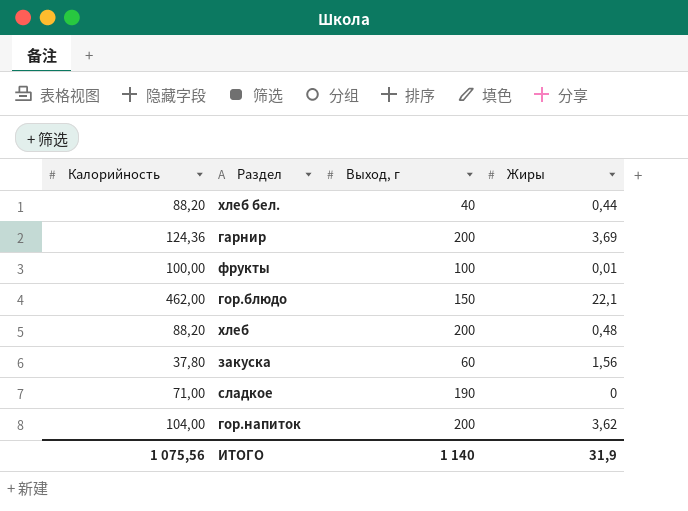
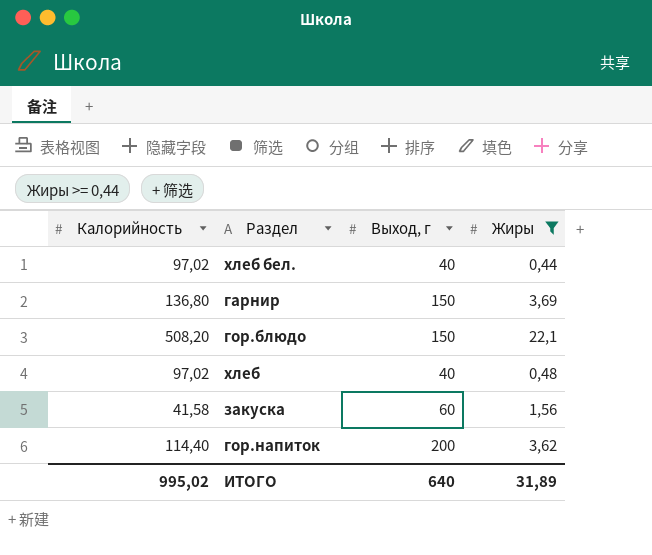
filter: none -> Жиры >= 0,44
хлеб бел. | Калорийность: 88,20 -> 97,02
гарнир | Калорийность: 124,36 -> 136,80
гарнир | Выход, г: 200 -> 150
гор.блюдо | Калорийность: 462,00 -> 508,20
хлеб | Калорийность: 88,20 -> 97,02
хлеб | Выход, г: 200 -> 40
закуска | Калорийность: 37,80 -> 41,58
гор.напиток | Калорийность: 104,00 -> 114,40
ИТОГО | Калорийность: 1 075,56 -> 995,02
ИТОГО | Выход, г: 1 140 -> 640
ИТОГО | Жиры: 31,9 -> 31,89

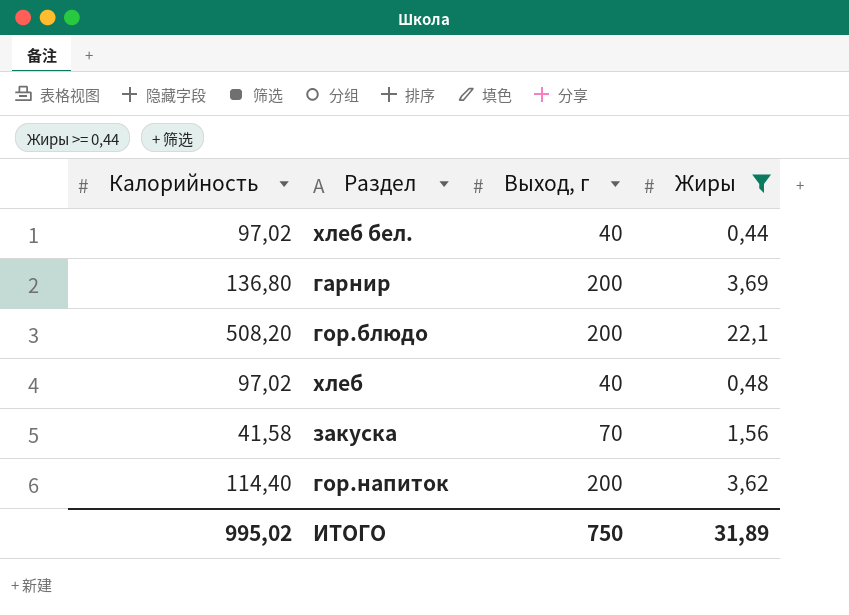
гарнир | Выход, г: 150 -> 200
гор.блюдо | Выход, г: 150 -> 200
закуска | Выход, г: 60 -> 70
ИТОГО | Выход, г: 640 -> 750

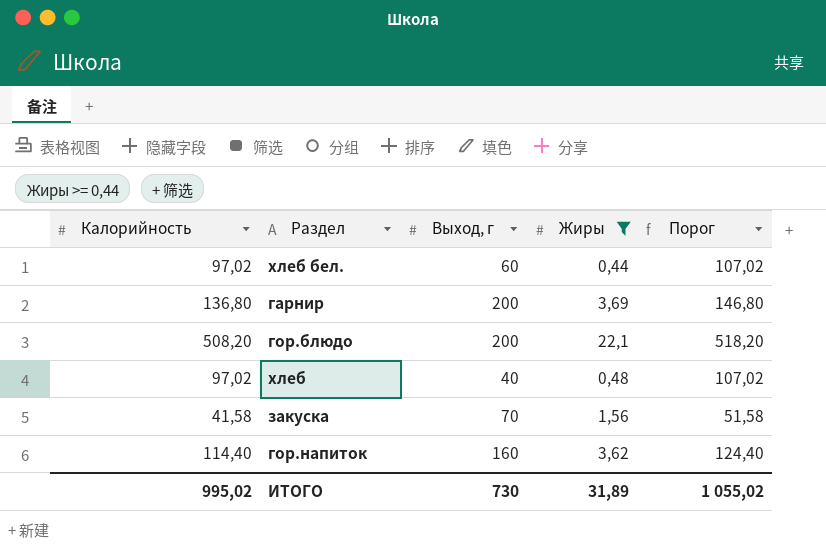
column Порог | formula: none -> [Калорийность] + 10
хлеб бел. | Выход, г: 40 -> 60
гор.напиток | Выход, г: 200 -> 160
ИТОГО | Выход, г: 750 -> 730

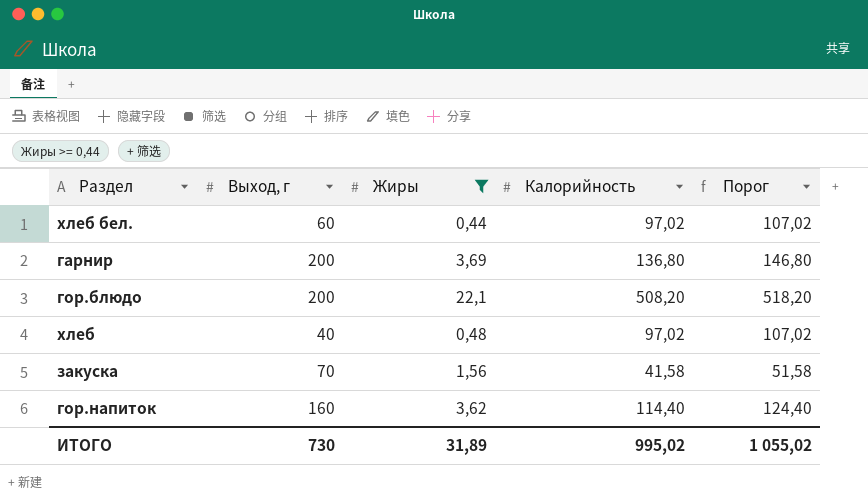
column Калорийность | position: 1 -> 4

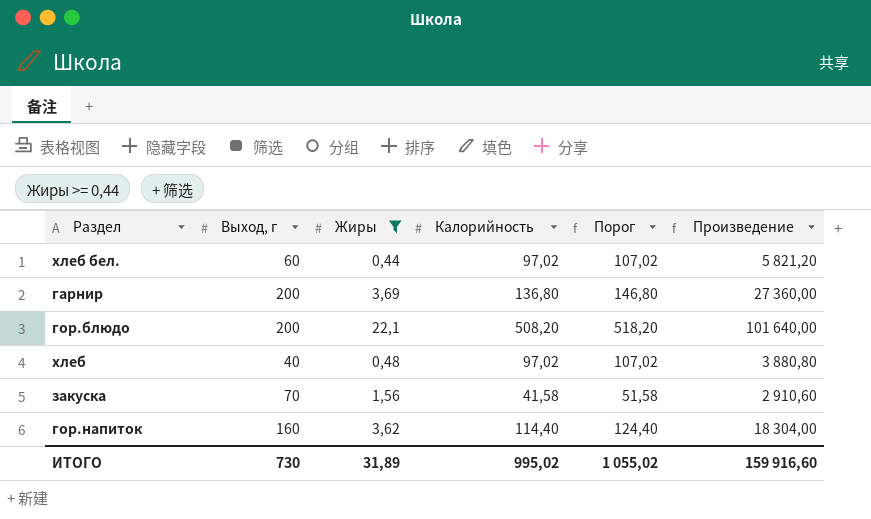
column Произведение | formula: none -> [Выход, г] * [Калорийность]

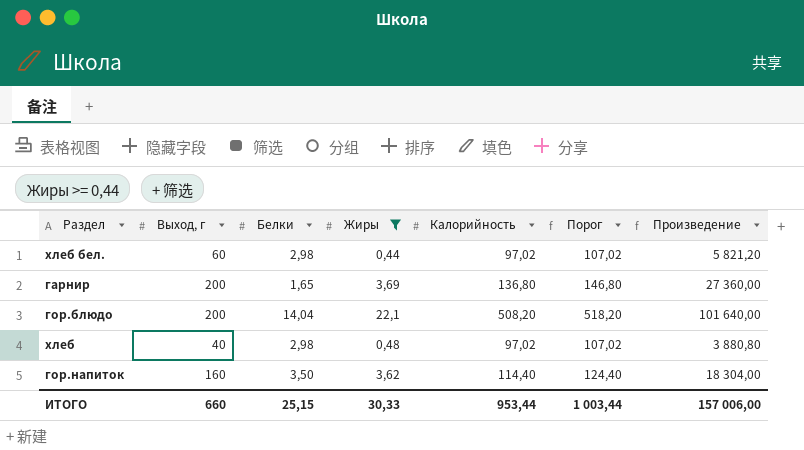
column Белки | position: none -> 3
row закуска: 70 | 1,56 | 41,58 | 51,58 | 2 910,60 -> none
ИТОГО | Выход, г: 730 -> 660
ИТОГО | Жиры: 31,89 -> 30,33
ИТОГО | Калорийность: 995,02 -> 953,44
ИТОГО | Порог: 1 055,02 -> 1 003,44
ИТОГО | Произведение: 159 916,60 -> 157 006,00

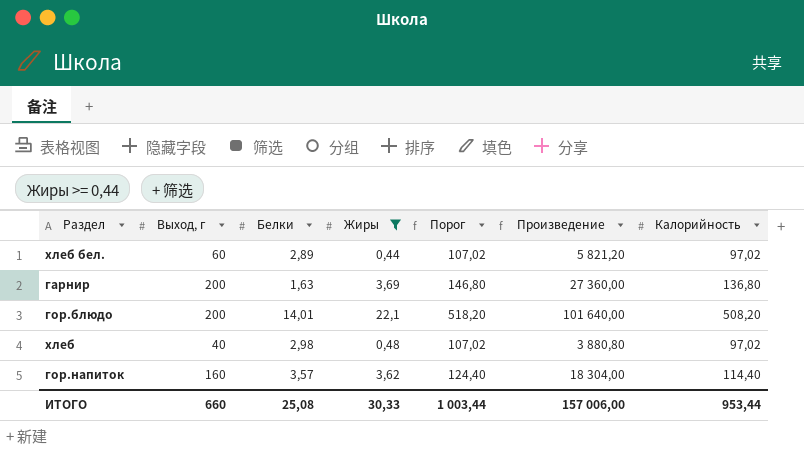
column Калорийность | position: 5 -> 7
хлеб бел. | Белки: 2,98 -> 2,89
гарнир | Белки: 1,65 -> 1,63
гор.блюдо | Белки: 14,04 -> 14,01
гор.напиток | Белки: 3,50 -> 3,57
ИТОГО | Белки: 25,15 -> 25,08

